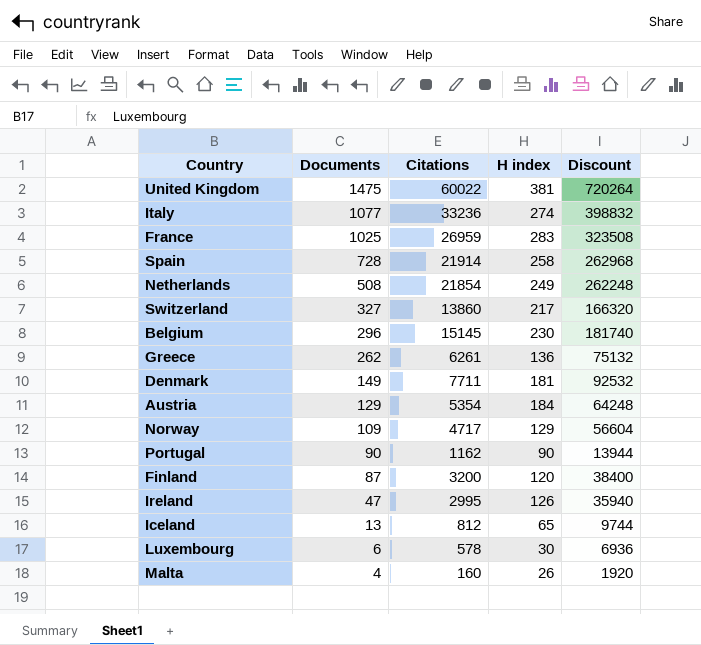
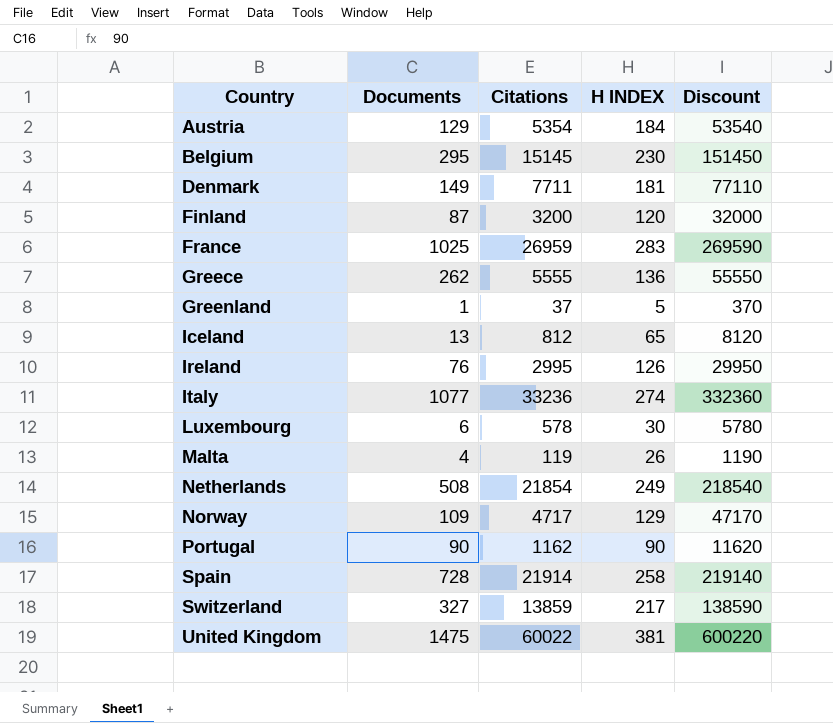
row order: Documents descending -> Country ascending
column name: H index -> H INDEX
column Discount | formula: [Citations] * 12 -> [Citations] * 10
Belgium | Documents: 296 -> 295
Greece | Citations: 6261 -> 5555
row Greenland: none -> 1 | 37 | 5 | 370
Ireland | Documents: 47 -> 76
Malta | Citations: 160 -> 119
Switzerland | Citations: 13860 -> 13859

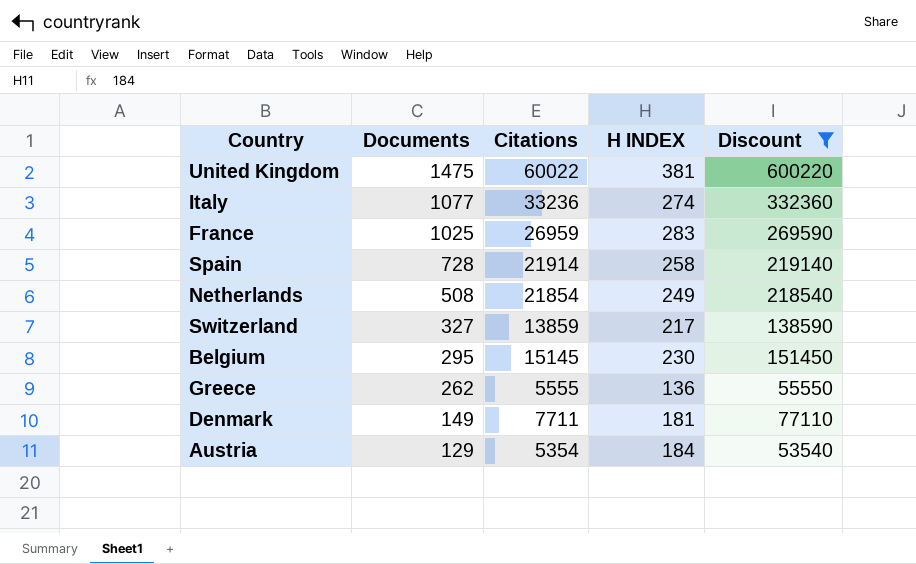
filter: none -> Discount >= 53540
row order: Country ascending -> Documents descending

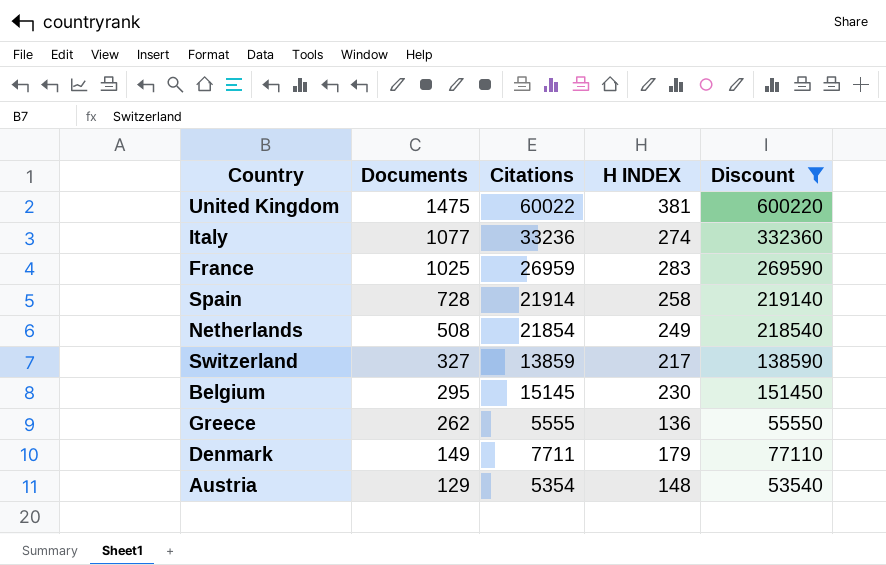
Denmark | H INDEX: 181 -> 179
Austria | H INDEX: 184 -> 148

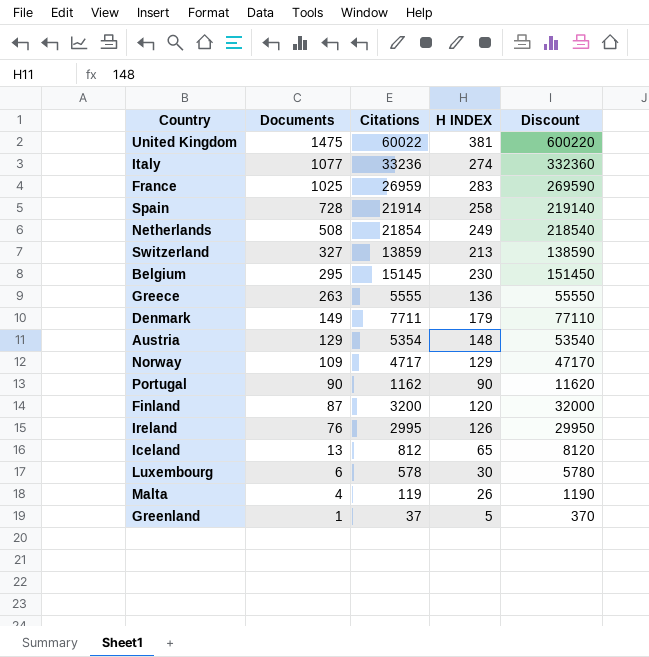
filter: Discount >= 53540 -> none
Switzerland | H INDEX: 217 -> 213
Greece | Documents: 262 -> 263

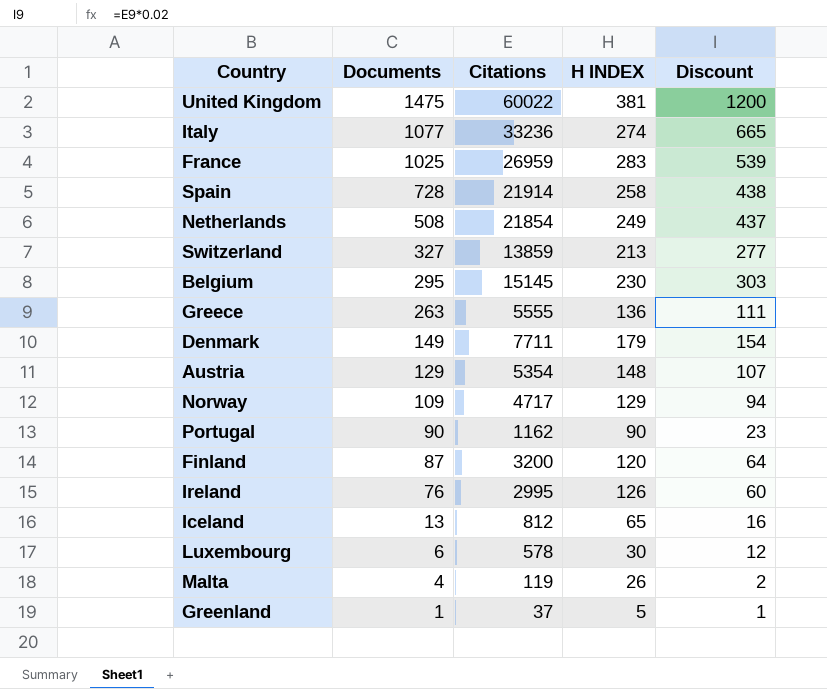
column Discount | formula: [Citations] * 10 -> [Citations] * 0.02

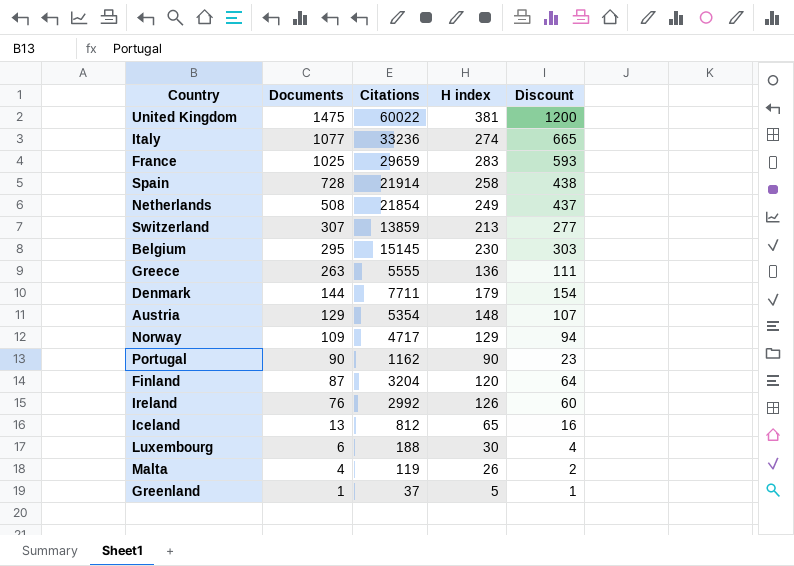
column name: H INDEX -> H index
France | Citations: 26959 -> 29659
France | Discount: 539 -> 593
Switzerland | Documents: 327 -> 307
Denmark | Documents: 149 -> 144
Finland | Citations: 3200 -> 3204
Ireland | Citations: 2995 -> 2992
Luxembourg | Citations: 578 -> 188
Luxembourg | Discount: 12 -> 4

